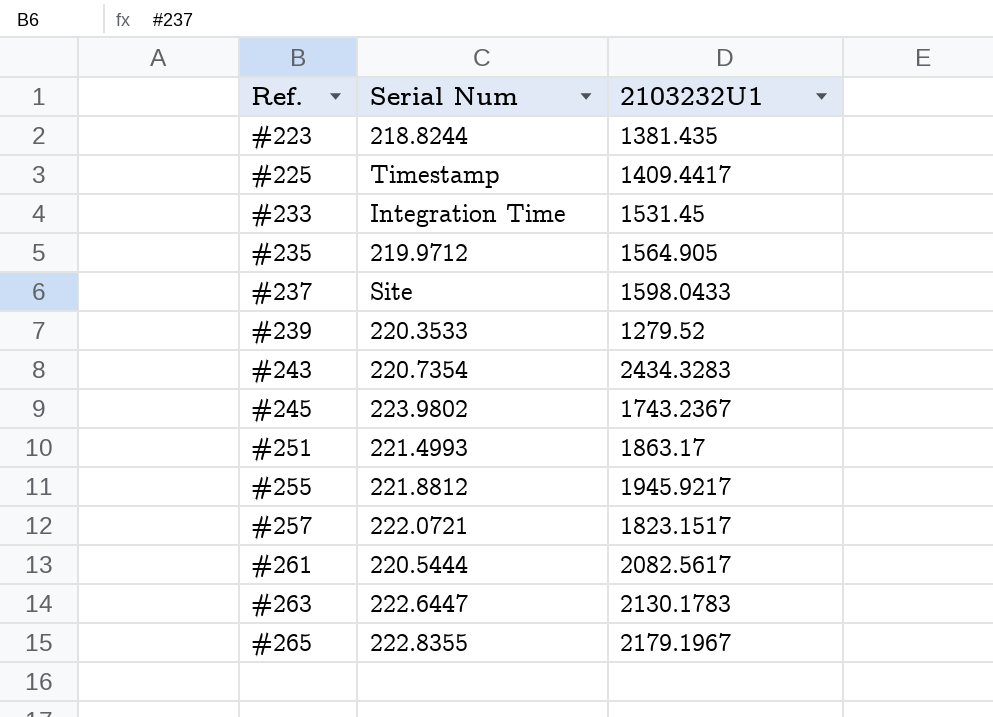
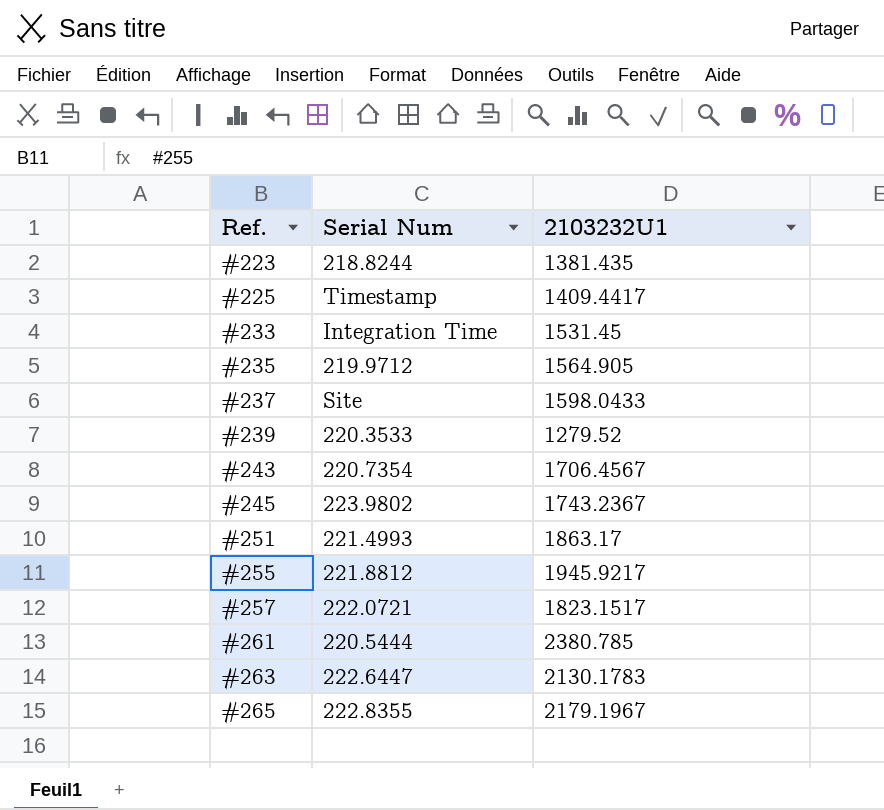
#243 | 2103232U1: 2434.3283 -> 1706.4567
#261 | 2103232U1: 2082.5617 -> 2380.785

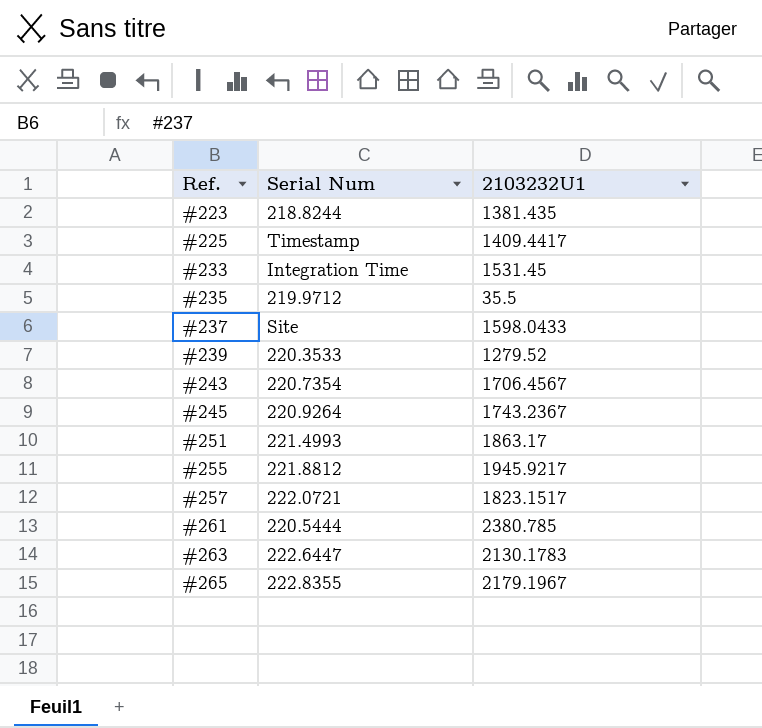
#235 | 2103232U1: 1564.905 -> 35.5
#245 | Serial Num: 223.9802 -> 220.9264

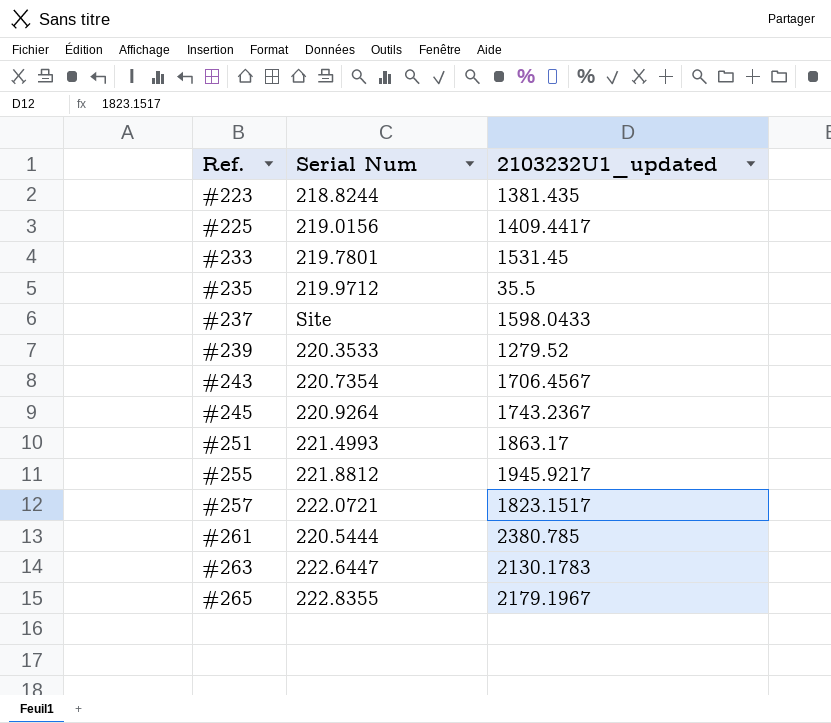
column name: 2103232U1 -> 2103232U1_updated
#225 | Serial Num: Timestamp -> 219.0156
#233 | Serial Num: Integration Time -> 219.7801

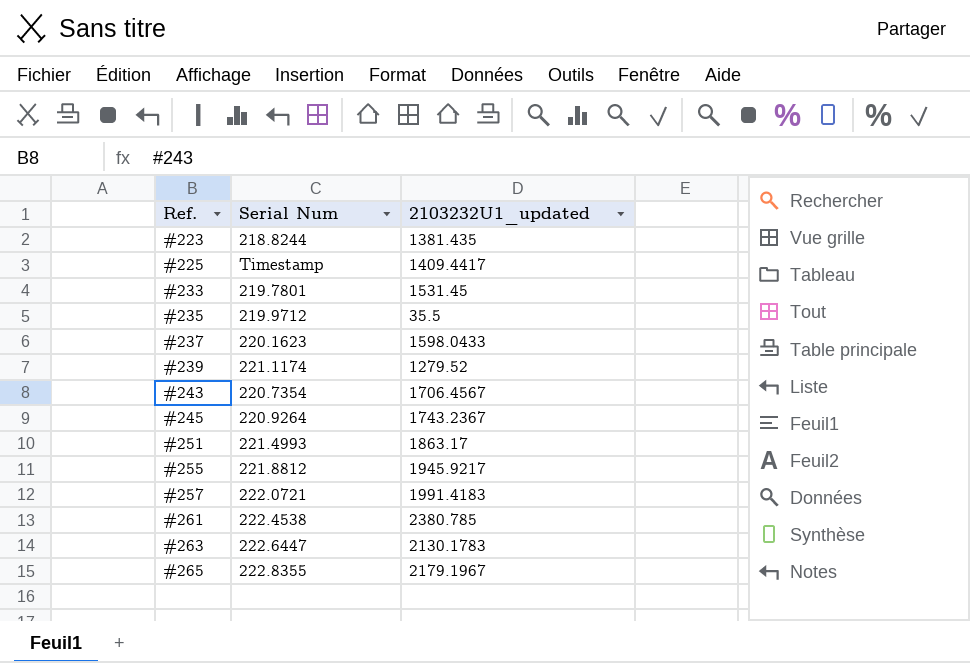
#225 | Serial Num: 219.0156 -> Timestamp
#237 | Serial Num: Site -> 220.1623
#239 | Serial Num: 220.3533 -> 221.1174
#257 | 2103232U1_updated: 1823.1517 -> 1991.4183
#261 | Serial Num: 220.5444 -> 222.4538

